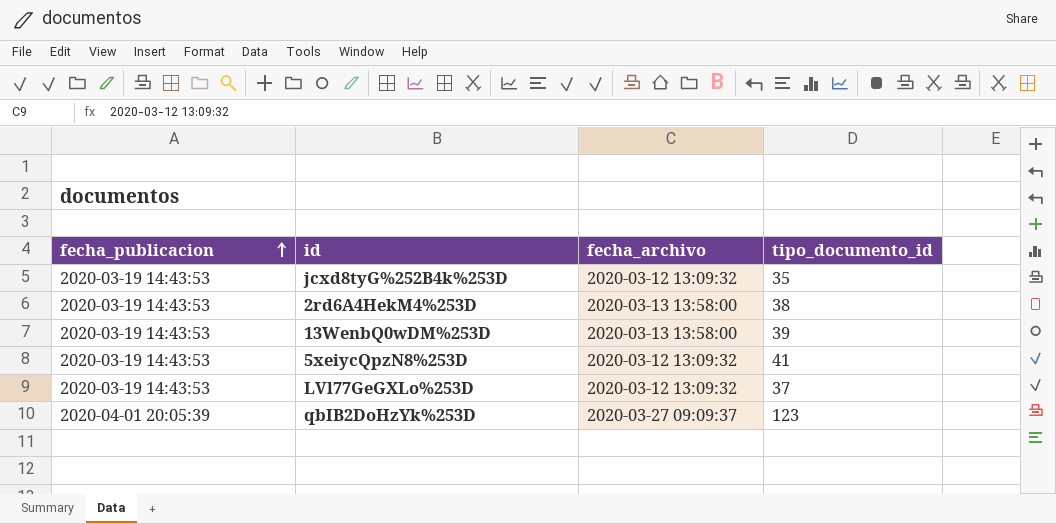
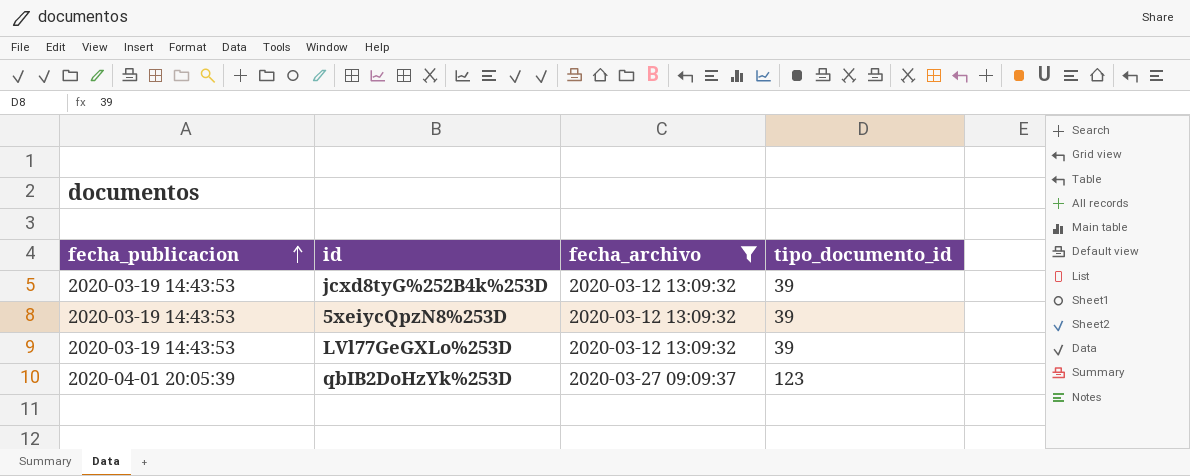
filter: none -> fecha_archivo != 2020-03-13 13:58:00
jcxd8tyG%252B4k%253D | tipo_documento_id: 35 -> 39
5xeiycQpzN8%253D | tipo_documento_id: 41 -> 39
LVl77GeGXLo%253D | tipo_documento_id: 37 -> 39

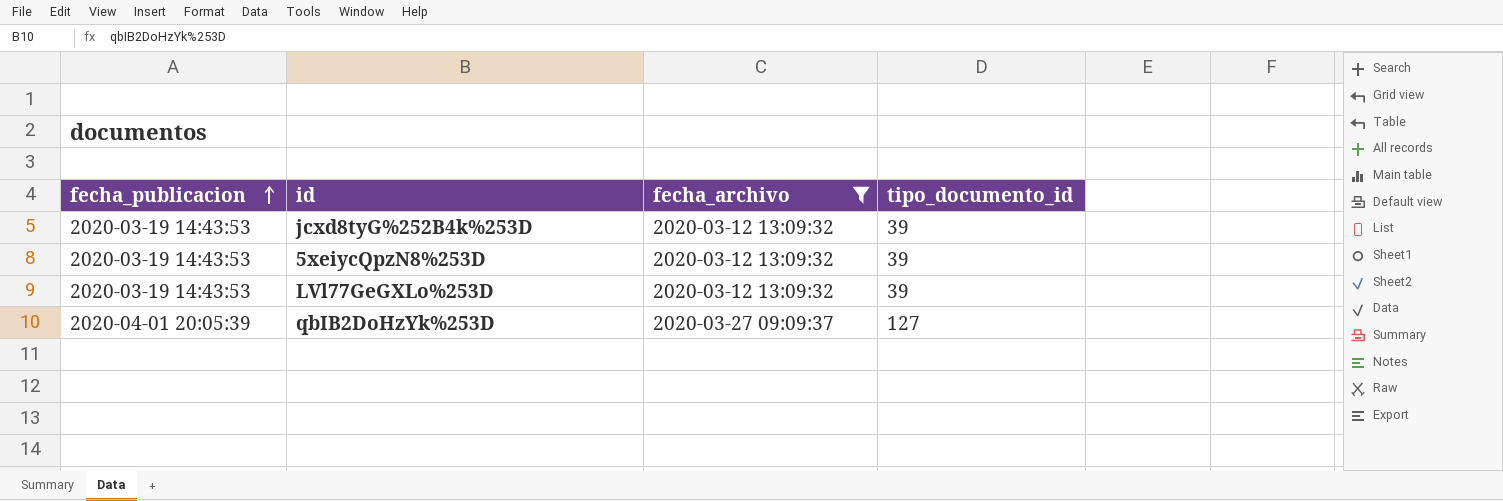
qbIB2DoHzYk%253D | tipo_documento_id: 123 -> 127

